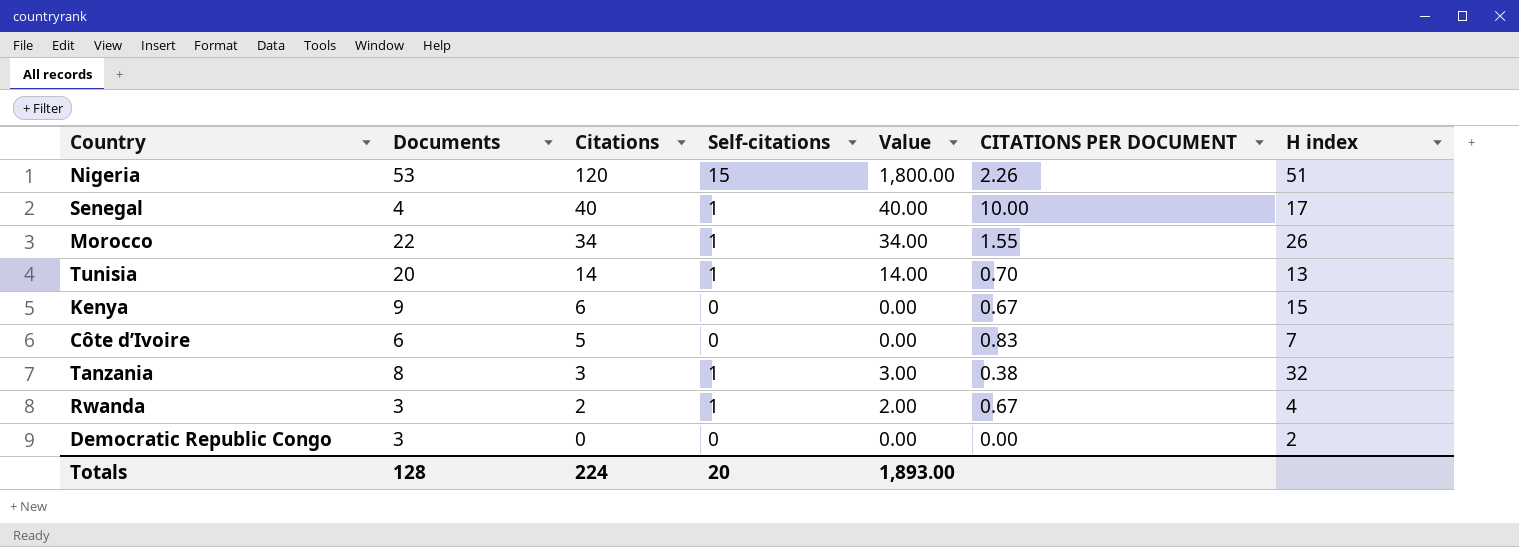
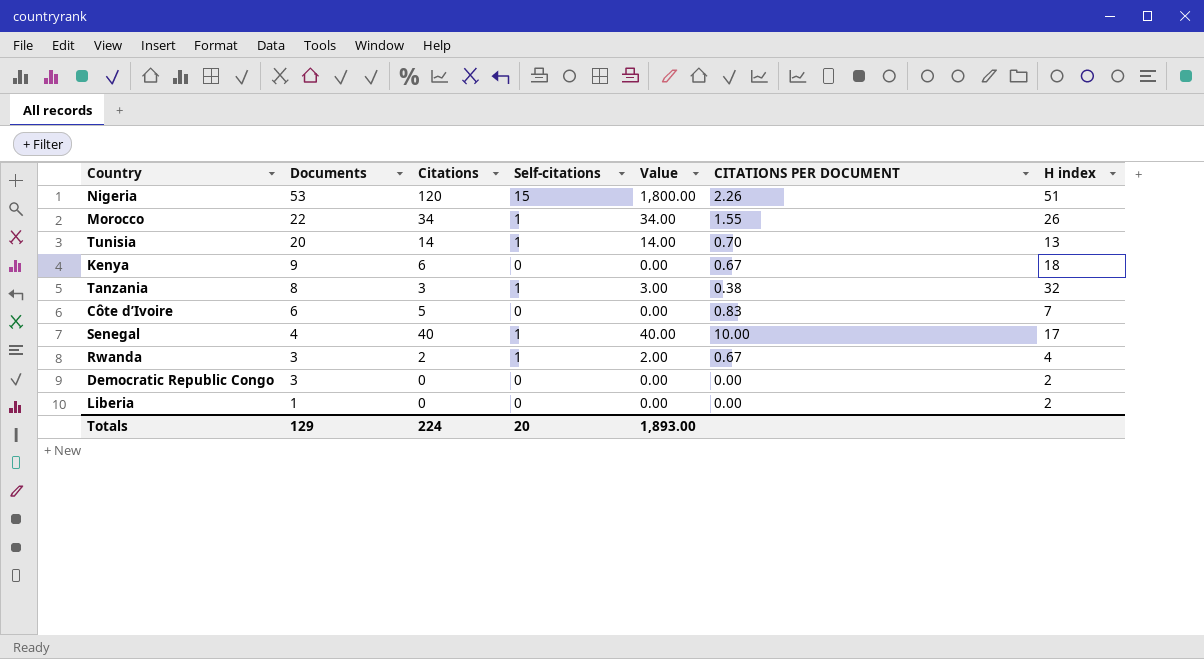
row order: Citations descending -> Documents descending
Kenya | H index: 15 -> 18
row Liberia: none -> 1 | 0 | 0 | 0.00 | 0.00 | 2
Totals | Documents: 128 -> 129

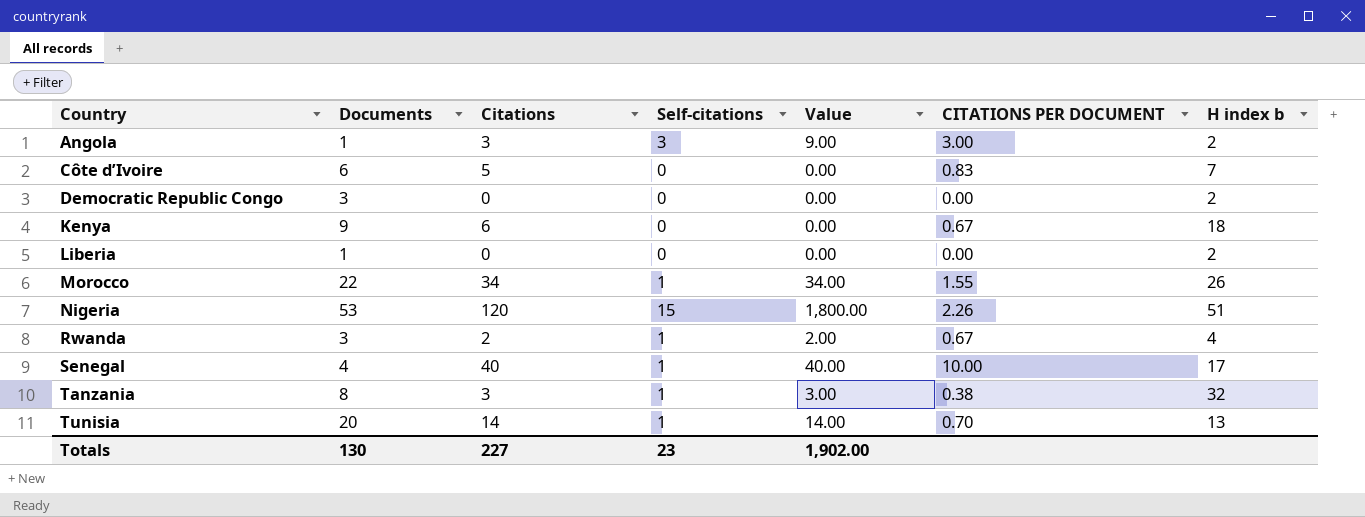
row order: Documents descending -> Country ascending
column name: H index -> H index b
row Angola: none -> 1 | 3 | 3 | 9.00 | 3.00 | 2
Totals | Documents: 129 -> 130
Totals | Citations: 224 -> 227
Totals | Self-citations: 20 -> 23
Totals | Value: 1,893.00 -> 1,902.00

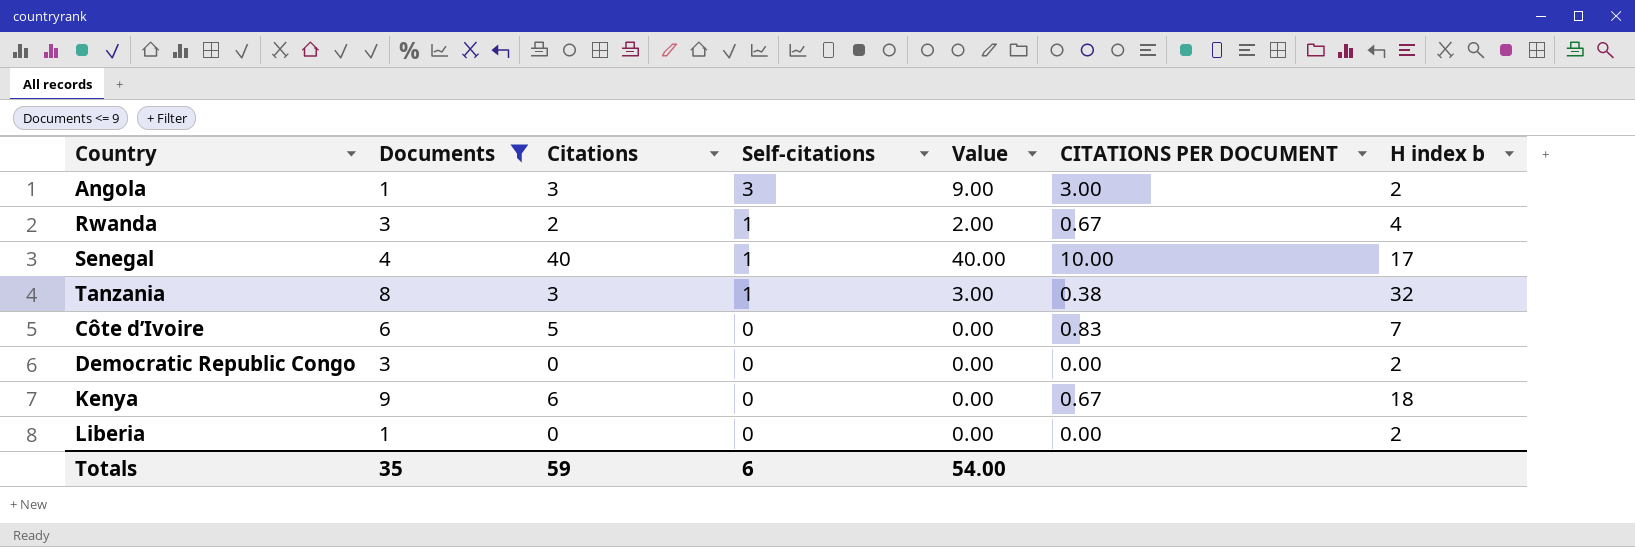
filter: none -> Documents <= 9
row order: Country ascending -> Self-citations descending
Totals | Documents: 130 -> 35
Totals | Citations: 227 -> 59
Totals | Self-citations: 23 -> 6
Totals | Value: 1,902.00 -> 54.00

